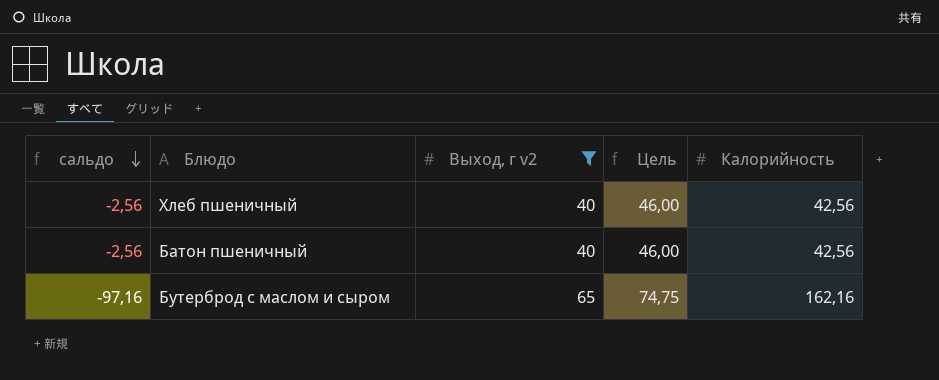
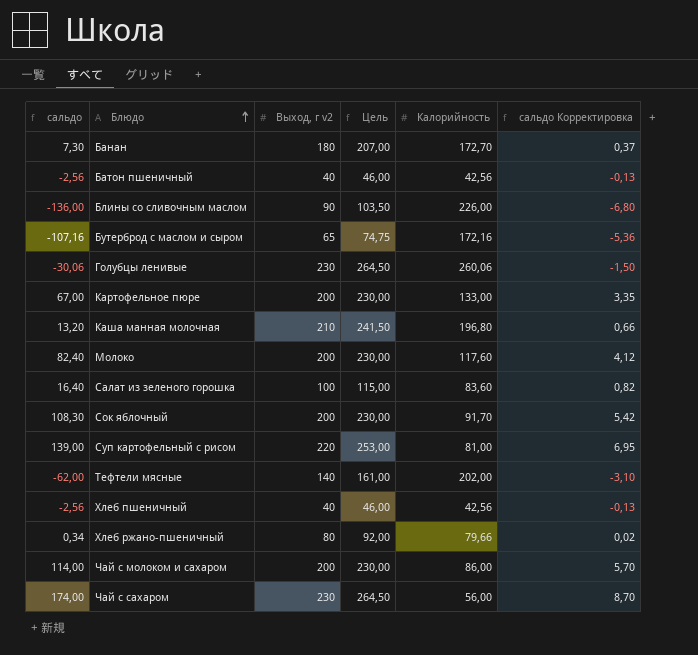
filter: Выход, г v2 <= 65 -> none
row order: сальдо descending -> Блюдо ascending
column сальдо Корректировка | formula: none -> [сальдо] * 0,05
Бутерброд с маслом и сыром | сальдо: -97,16 -> -107,16
Бутерброд с маслом и сыром | Калорийность: 162,16 -> 172,16

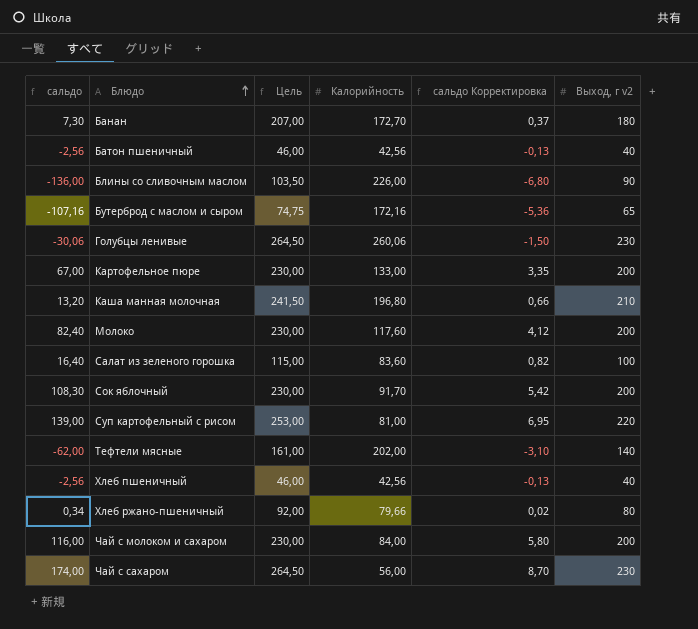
column Выход, г v2 | position: 3 -> 6
Чай с молоком и сахаром | сальдо: 114,00 -> 116,00
Чай с молоком и сахаром | Калорийность: 86,00 -> 84,00
Чай с молоком и сахаром | сальдо Корректировка: 5,70 -> 5,80

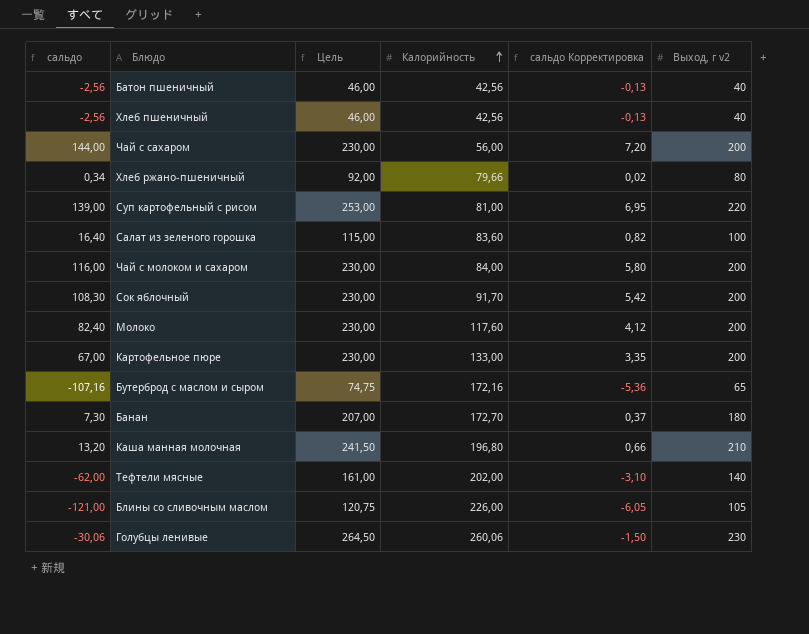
row order: Блюдо ascending -> Калорийность ascending
Чай с сахаром | сальдо: 174,00 -> 144,00
Чай с сахаром | Цель: 264,50 -> 230,00
Чай с сахаром | сальдо Корректировка: 8,70 -> 7,20
Чай с сахаром | Выход, г v2: 230 -> 200
Блины со сливочным маслом | сальдо: -136,00 -> -121,00
Блины со сливочным маслом | Цель: 103,50 -> 120,75
Блины со сливочным маслом | сальдо Корректировка: -6,80 -> -6,05
Блины со сливочным маслом | Выход, г v2: 90 -> 105

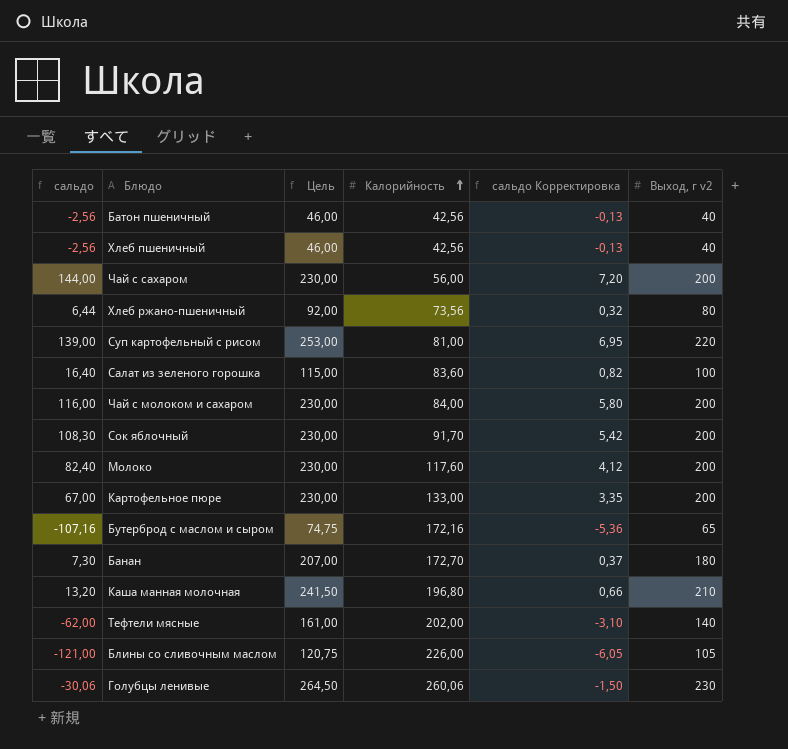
Хлеб ржано-пшеничный | сальдо: 0,34 -> 6,44
Хлеб ржано-пшеничный | Калорийность: 79,66 -> 73,56
Хлеб ржано-пшеничный | сальдо Корректировка: 0,02 -> 0,32

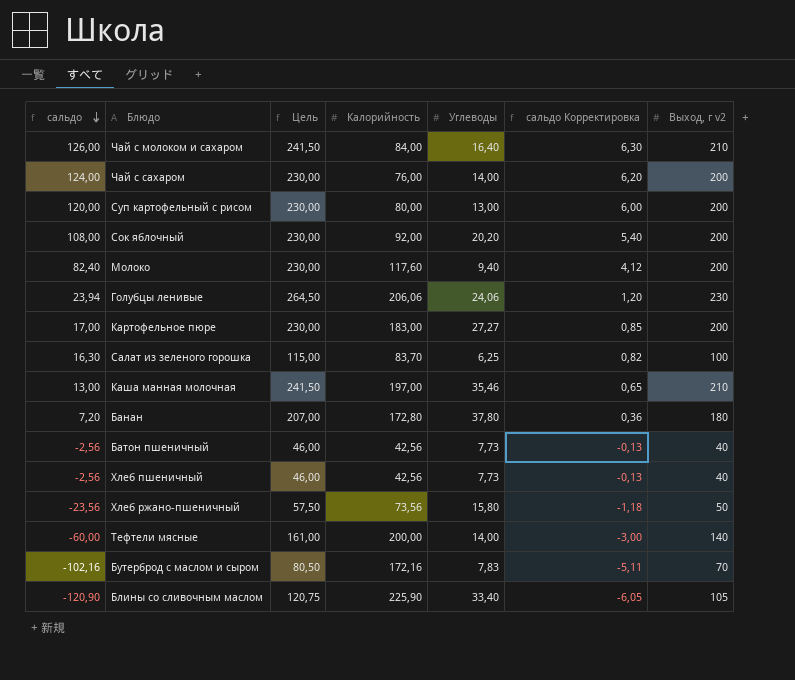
row order: Калорийность ascending -> сальдо descending
column Углеводы | position: none -> 5
Чай с молоком и сахаром | сальдо: 116,00 -> 126,00
Чай с молоком и сахаром | Цель: 230,00 -> 241,50
Чай с молоком и сахаром | сальдо Корректировка: 5,80 -> 6,30
Чай с молоком и сахаром | Выход, г v2: 200 -> 210
Чай с сахаром | сальдо: 144,00 -> 124,00
Чай с сахаром | Калорийность: 56,00 -> 76,00
Чай с сахаром | сальдо Корректировка: 7,20 -> 6,20
Суп картофельный с рисом | сальдо: 139,00 -> 120,00
Суп картофельный с рисом | Цель: 253,00 -> 230,00
Суп картофельный с рисом | Калорийность: 81,00 -> 80,00
Суп картофельный с рисом | сальдо Корректировка: 6,95 -> 6,00
Суп картофельный с рисом | Выход, г v2: 220 -> 200
Сок яблочный | сальдо: 108,30 -> 108,00
Сок яблочный | Калорийность: 91,70 -> 92,00
Сок яблочный | сальдо Корректировка: 5,42 -> 5,40
Голубцы ленивые | сальдо: -30,06 -> 23,94
Голубцы ленивые | Калорийность: 260,06 -> 206,06
Голубцы ленивые | сальдо Корректировка: -1,50 -> 1,20
Картофельное пюре | сальдо: 67,00 -> 17,00
Картофельное пюре | Калорийность: 133,00 -> 183,00
Картофельное пюре | сальдо Корректировка: 3,35 -> 0,85
Салат из зеленого горошка | сальдо: 16,40 -> 16,30
Салат из зеленого горошка | Калорийность: 83,60 -> 83,70
Каша манная молочная | сальдо: 13,20 -> 13,00
Каша манная молочная | Калорийность: 196,80 -> 197,00
Каша манная молочная | сальдо Корректировка: 0,66 -> 0,65
Банан | сальдо: 7,30 -> 7,20
Банан | Калорийность: 172,70 -> 172,80
Банан | сальдо Корректировка: 0,37 -> 0,36
Хлеб ржано-пшеничный | сальдо: 6,44 -> -23,56
Хлеб ржано-пшеничный | Цель: 92,00 -> 57,50
Хлеб ржано-пшеничный | сальдо Корректировка: 0,32 -> -1,18
Хлеб ржано-пшеничный | Выход, г v2: 80 -> 50
Тефтели мясные | сальдо: -62,00 -> -60,00
Тефтели мясные | Калорийность: 202,00 -> 200,00
Тефтели мясные | сальдо Корректировка: -3,10 -> -3,00
Бутерброд с маслом и сыром | сальдо: -107,16 -> -102,16
Бутерброд с маслом и сыром | Цель: 74,75 -> 80,50
Бутерброд с маслом и сыром | сальдо Корректировка: -5,36 -> -5,11
Бутерброд с маслом и сыром | Выход, г v2: 65 -> 70
Блины со сливочным маслом | сальдо: -121,00 -> -120,90
Блины со сливочным маслом | Калорийность: 226,00 -> 225,90

